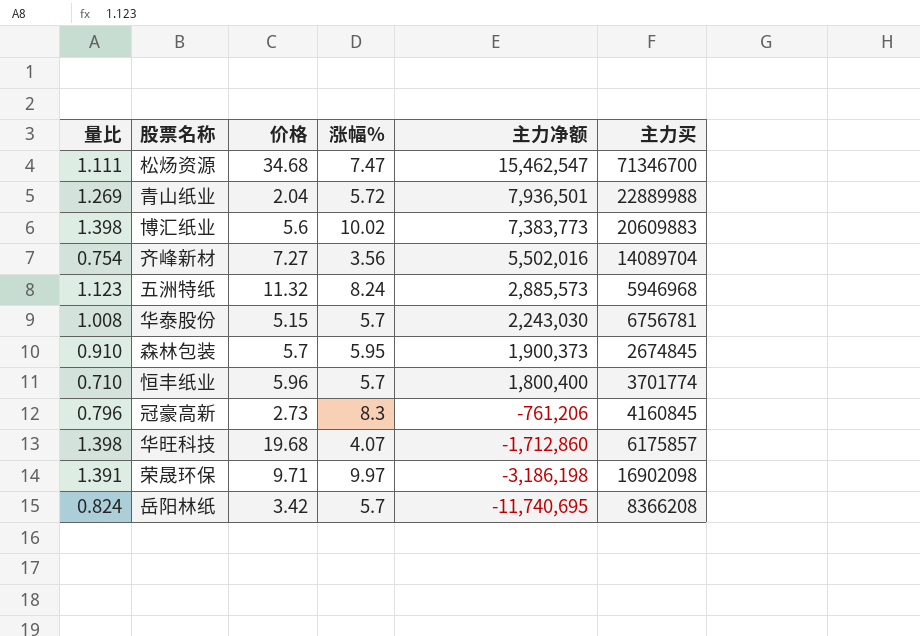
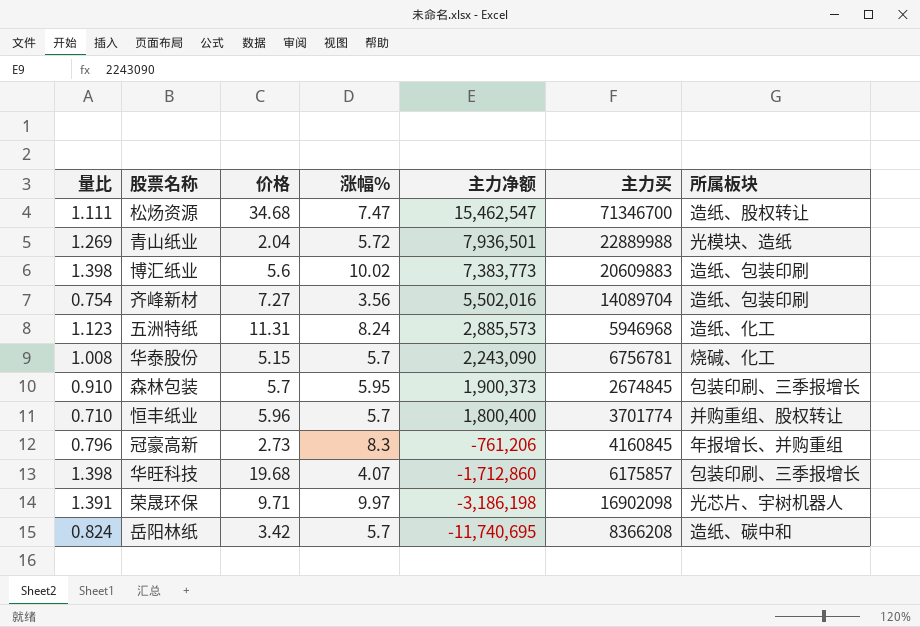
column 所属板块 | position: none -> 7
五洲特纸 | 价格: 11.32 -> 11.31
华泰股份 | 主力净额: 2,243,030 -> 2,243,090

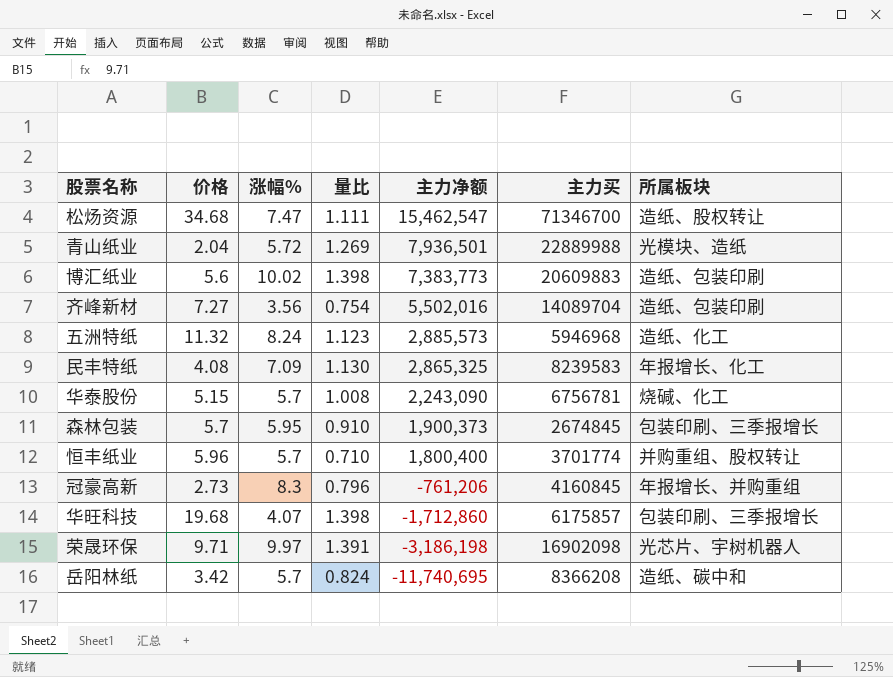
column 量比 | position: 1 -> 4
五洲特纸 | 价格: 11.31 -> 11.32
row 民丰特纸: none -> 4.08 | 7.09 | 1.130 | 2,865,325 | 8239583 | 年报增长、化工

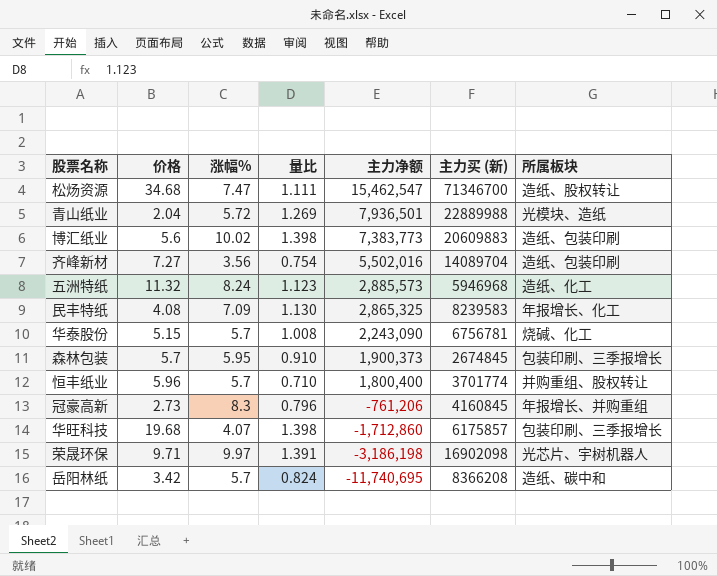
column name: 主力买 -> 主力买 (新)

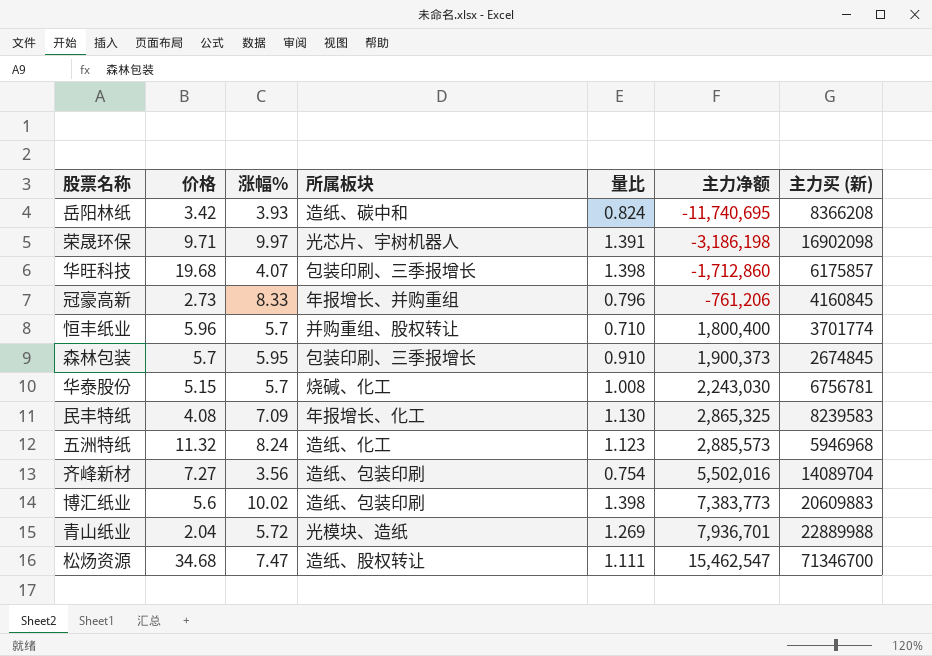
row order: 主力净额 descending -> 主力净额 ascending
column 所属板块 | position: 7 -> 4
岳阳林纸 | 涨幅%: 5.7 -> 3.93
冠豪高新 | 涨幅%: 8.3 -> 8.33
华泰股份 | 主力净额: 2,243,090 -> 2,243,030
青山纸业 | 主力净额: 7,936,501 -> 7,936,701

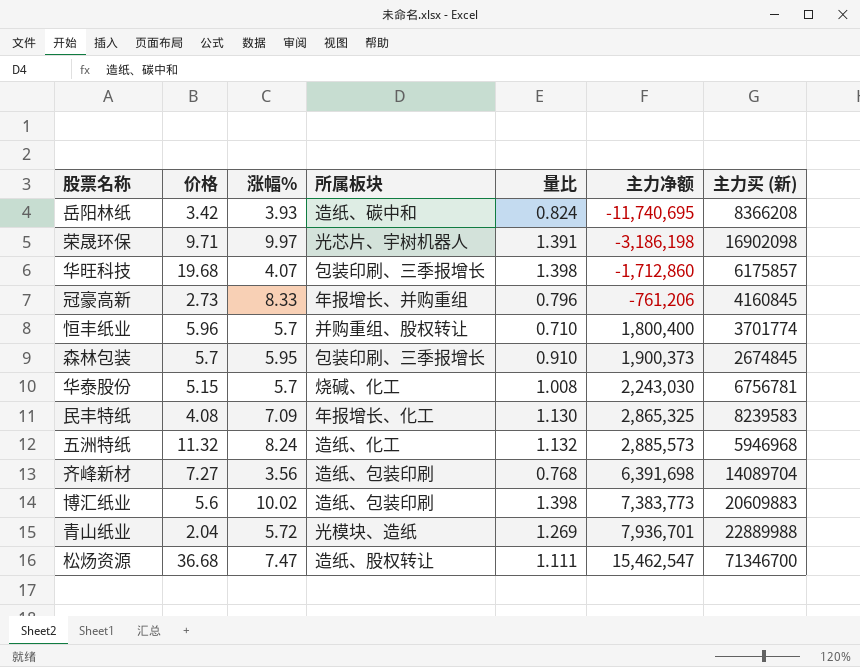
五洲特纸 | 量比: 1.123 -> 1.132
齐峰新材 | 量比: 0.754 -> 0.768
齐峰新材 | 主力净额: 5,502,016 -> 6,391,698
松炀资源 | 价格: 34.68 -> 36.68

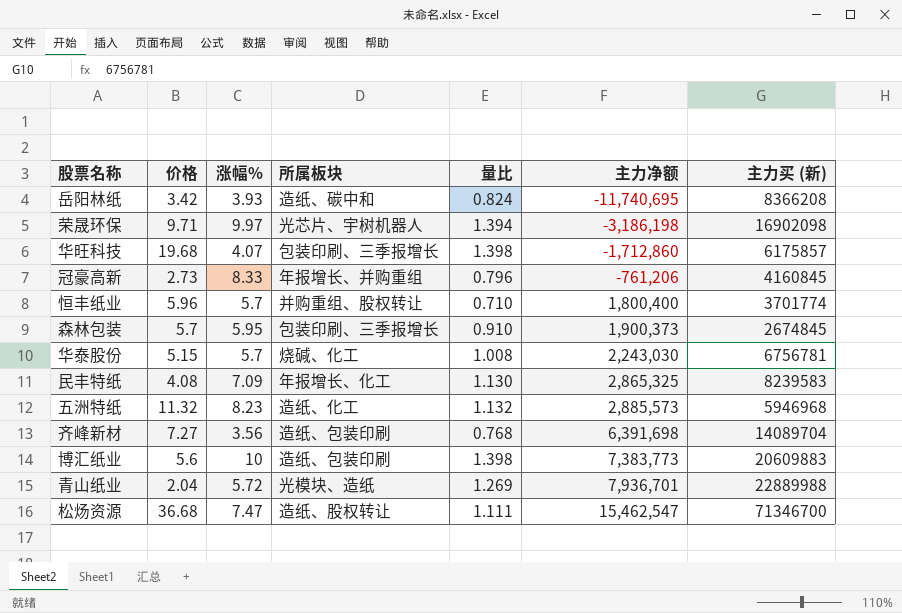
荣晟环保 | 量比: 1.391 -> 1.394
五洲特纸 | 涨幅%: 8.24 -> 8.23
博汇纸业 | 涨幅%: 10.02 -> 10

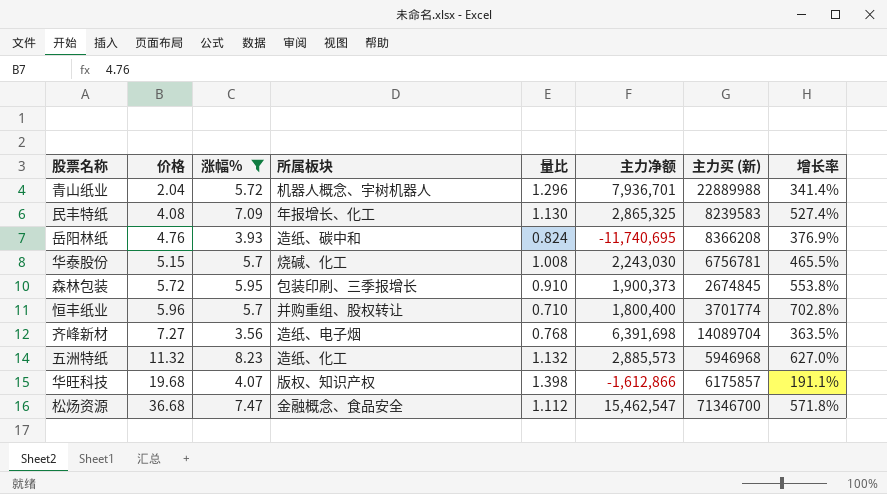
filter: none -> 涨幅% <= 8.23
row order: 主力净额 ascending -> 价格 ascending
column 增长率 | formula: none -> ([涨幅%] - [量比]) / [量比]
青山纸业 | 所属板块: 光模块、造纸 -> 机器人概念、宇树机器人
青山纸业 | 量比: 1.269 -> 1.296
岳阳林纸 | 价格: 3.42 -> 4.76
森林包装 | 价格: 5.7 -> 5.72
齐峰新材 | 所属板块: 造纸、包装印刷 -> 造纸、电子烟
华旺科技 | 所属板块: 包装印刷、三季报增长 -> 版权、知识产权
华旺科技 | 主力净额: -1,712,860 -> -1,612,866
松炀资源 | 所属板块: 造纸、股权转让 -> 金融概念、食品安全
松炀资源 | 量比: 1.111 -> 1.112

